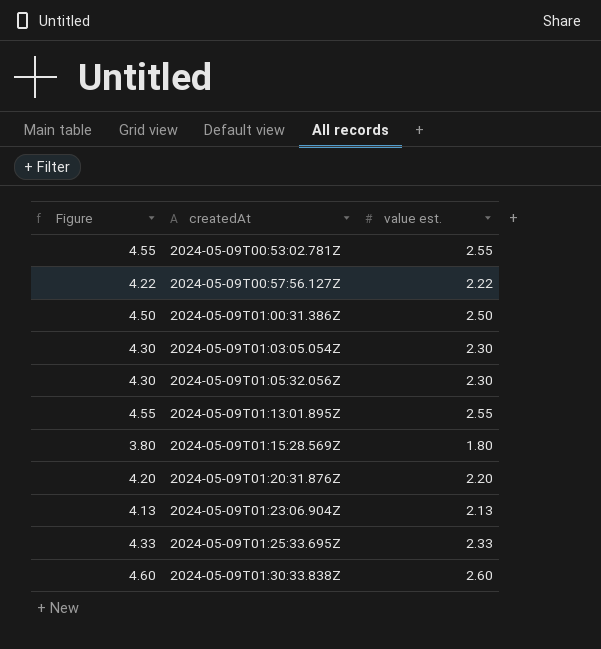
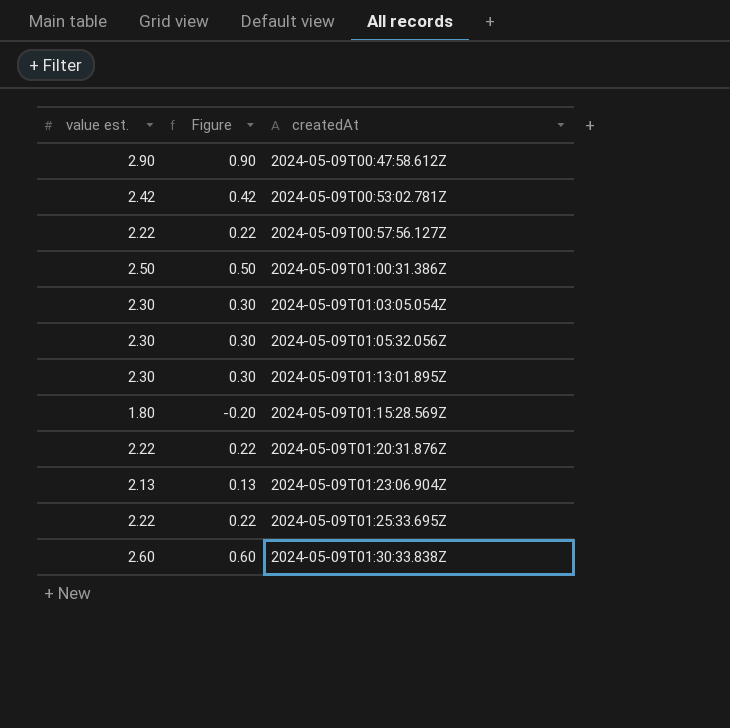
column value est. | position: 3 -> 1
column Figure | formula: [value est.] + 2 -> [value est.] - 2
row 2024-05-09T00:47:58.612Z: none -> 2.90 | 0.90
2024-05-09T00:53:02.781Z | value est.: 2.55 -> 2.42
2024-05-09T01:13:01.895Z | value est.: 2.55 -> 2.30
2024-05-09T01:20:31.876Z | value est.: 2.20 -> 2.22
2024-05-09T01:25:33.695Z | value est.: 2.33 -> 2.22

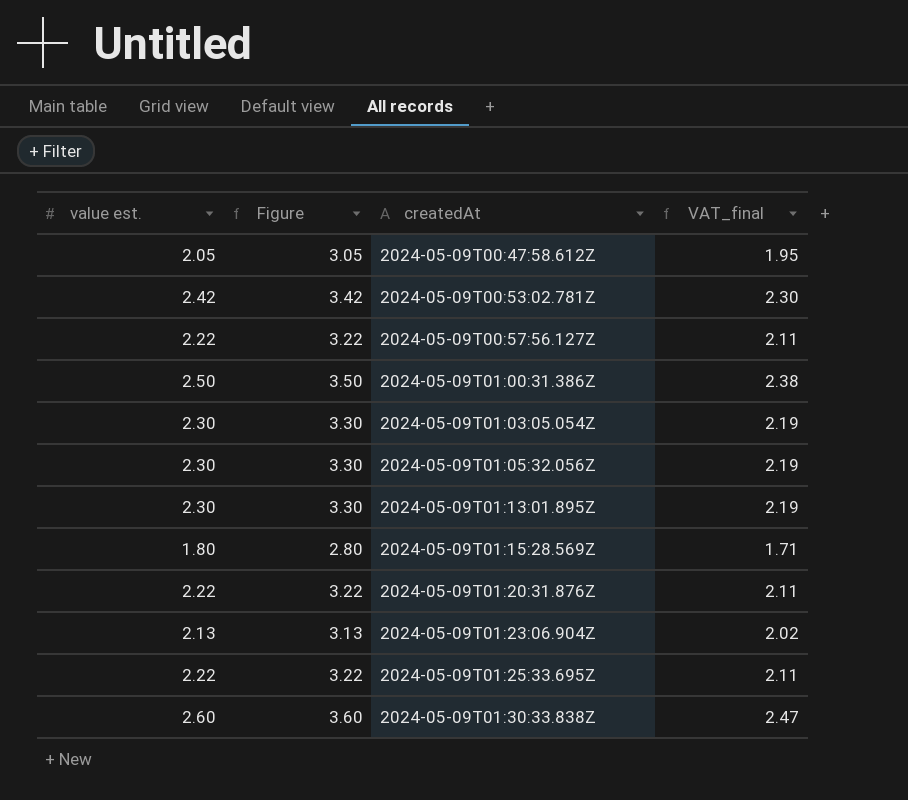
column Figure | formula: [value est.] - 2 -> [value est.] + 1
column VAT_final | formula: none -> [value est.] * 0.95
2024-05-09T00:47:58.612Z | value est.: 2.90 -> 2.05

